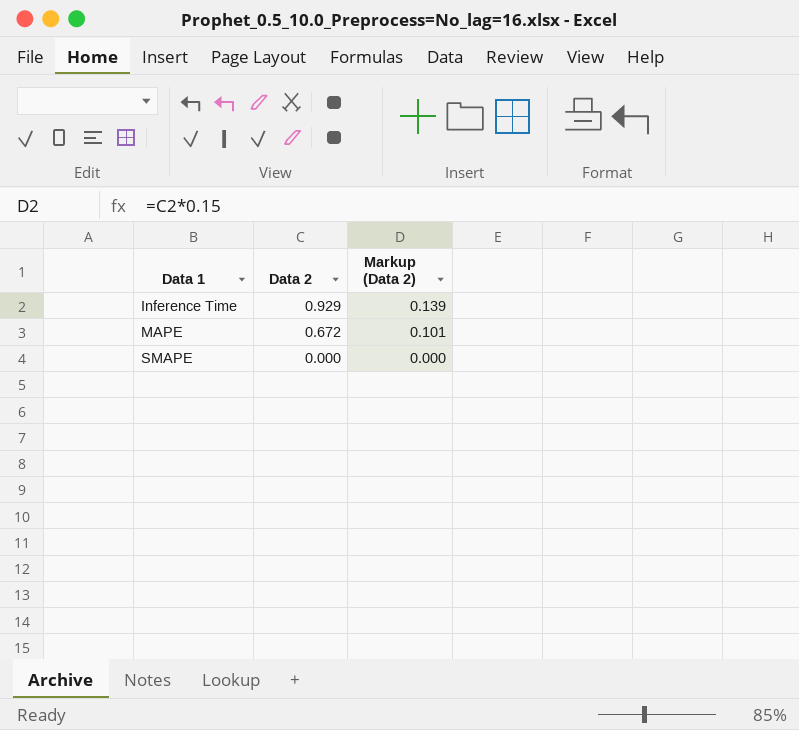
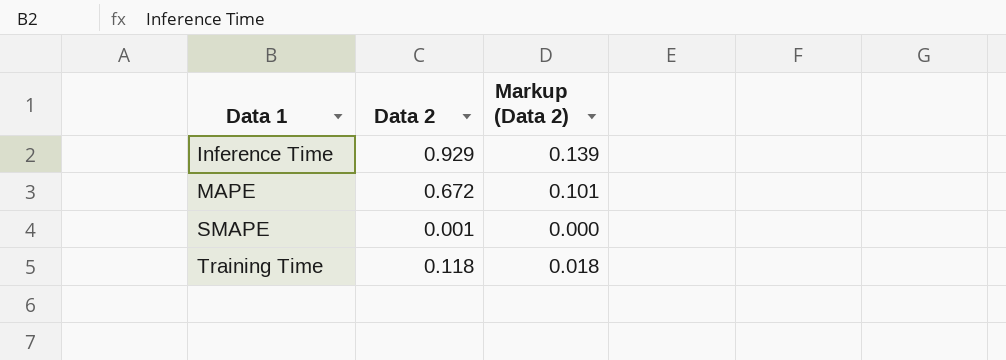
SMAPE | Data 2: 0.000 -> 0.001
row Training Time: none -> 0.118 | 0.018

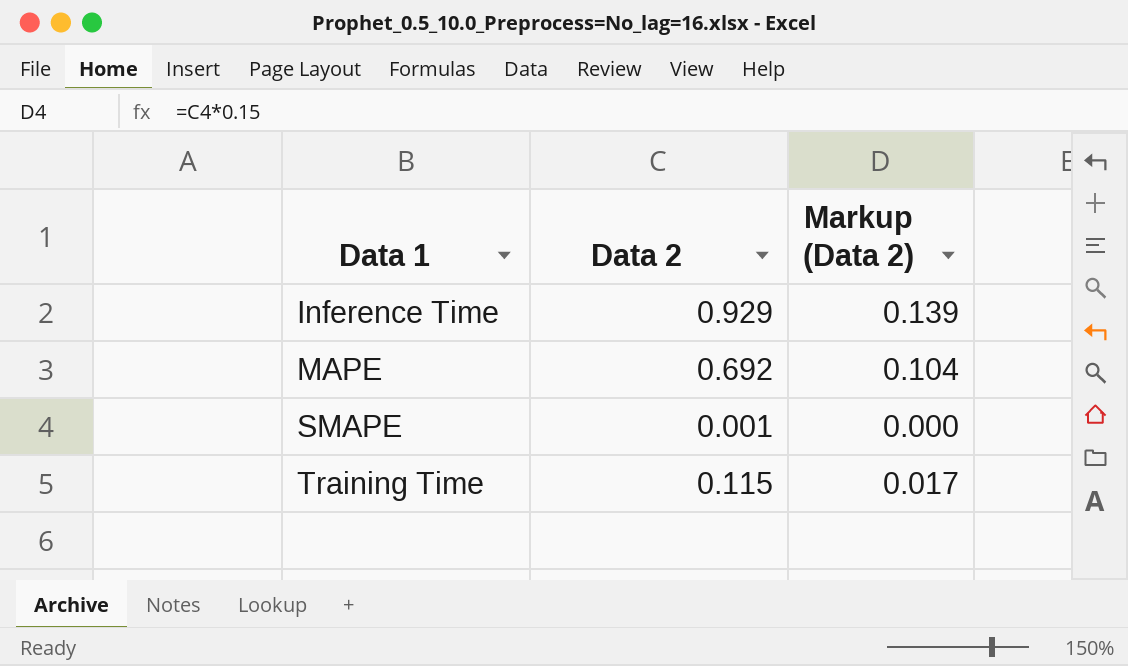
MAPE | Data 2: 0.672 -> 0.692
MAPE | Markup (Data 2): 0.101 -> 0.104
Training Time | Data 2: 0.118 -> 0.115
Training Time | Markup (Data 2): 0.018 -> 0.017

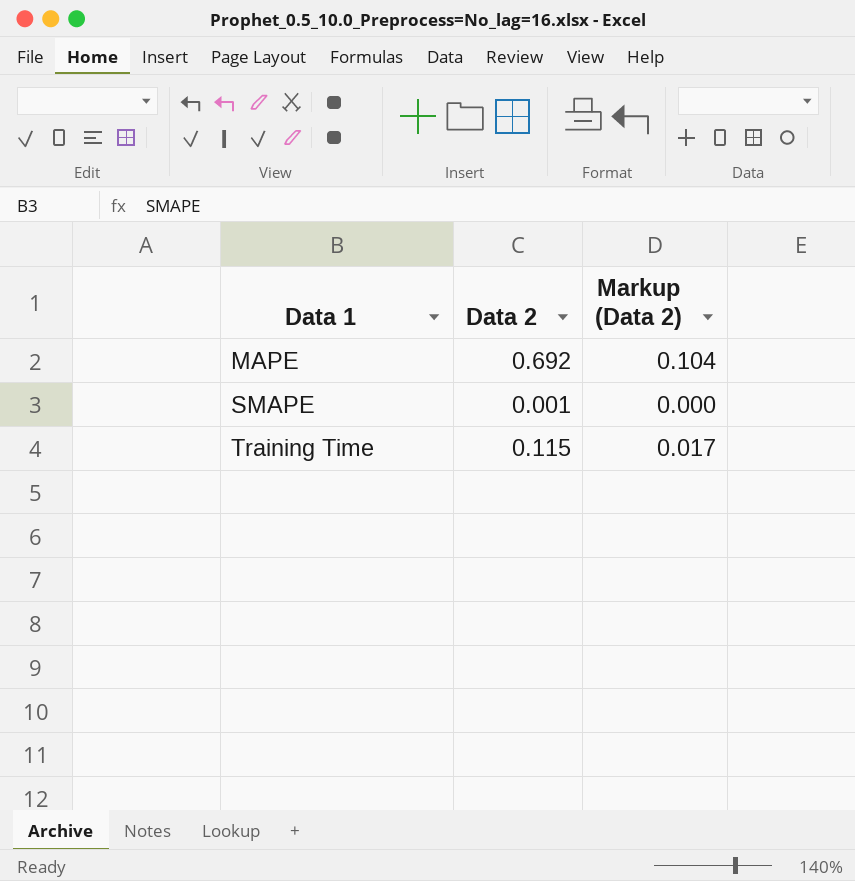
row Inference Time: 0.929 | 0.139 -> none

